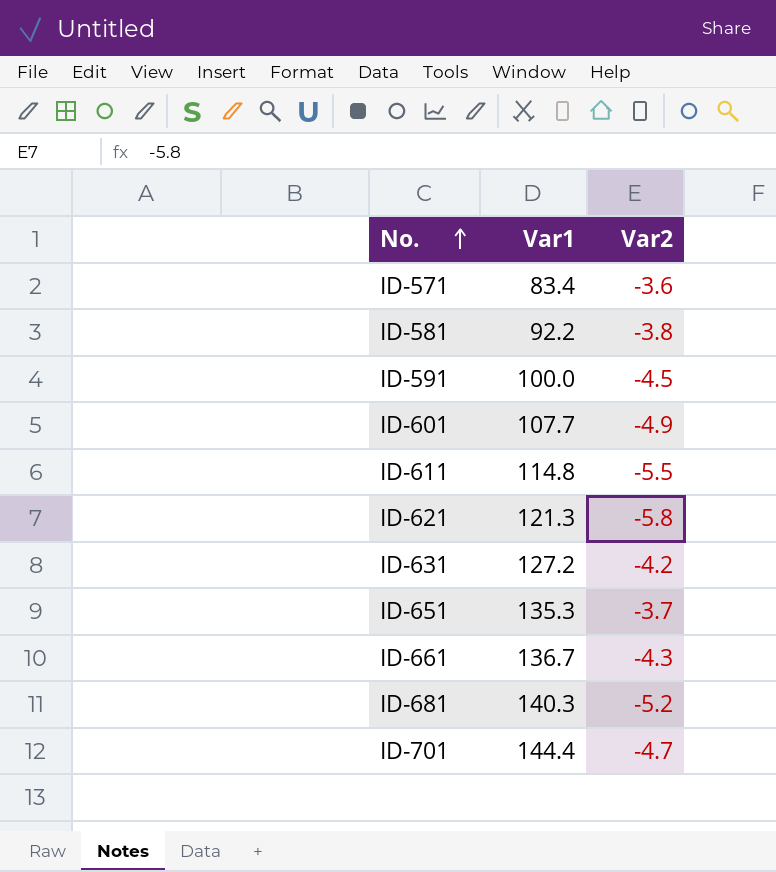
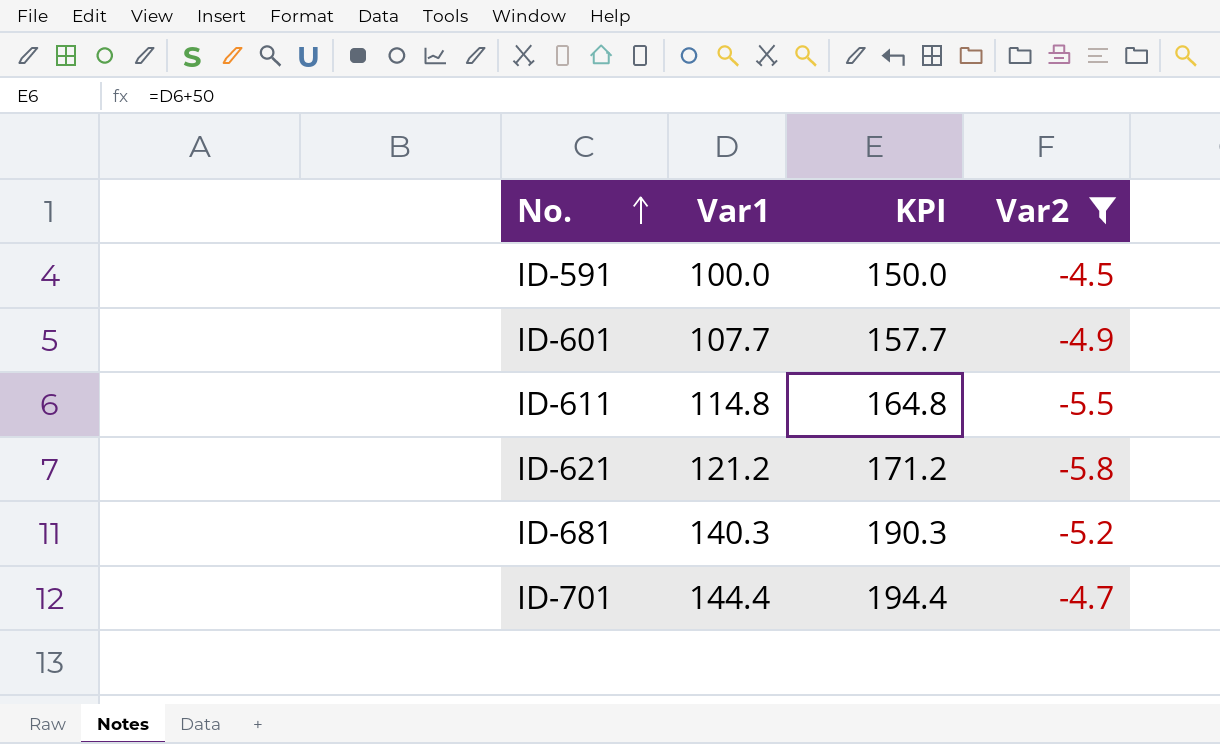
filter: none -> Var2 <= -4.5
column KPI | formula: none -> [Var1] + 50
ID-621 | Var1: 121.3 -> 121.2

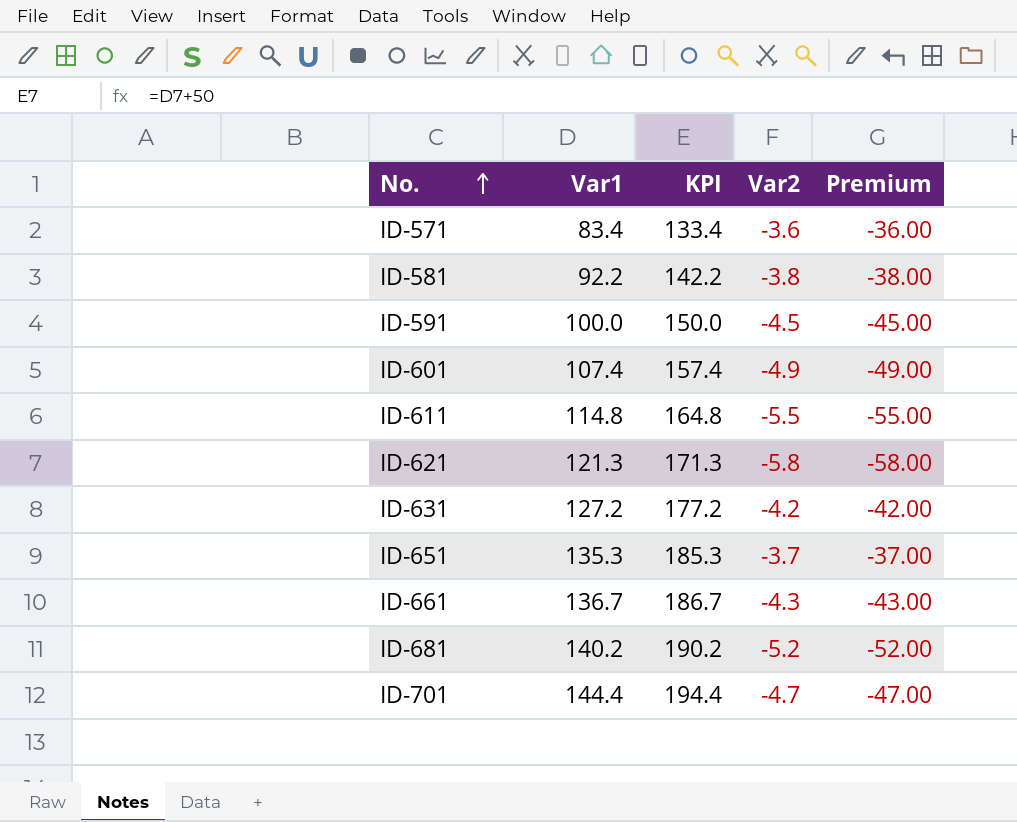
filter: Var2 <= -4.5 -> none
column Premium | formula: none -> [Var2] * 10
ID-601 | Var1: 107.7 -> 107.4
ID-601 | KPI: 157.7 -> 157.4
ID-621 | Var1: 121.2 -> 121.3
ID-621 | KPI: 171.2 -> 171.3
ID-681 | Var1: 140.3 -> 140.2
ID-681 | KPI: 190.3 -> 190.2

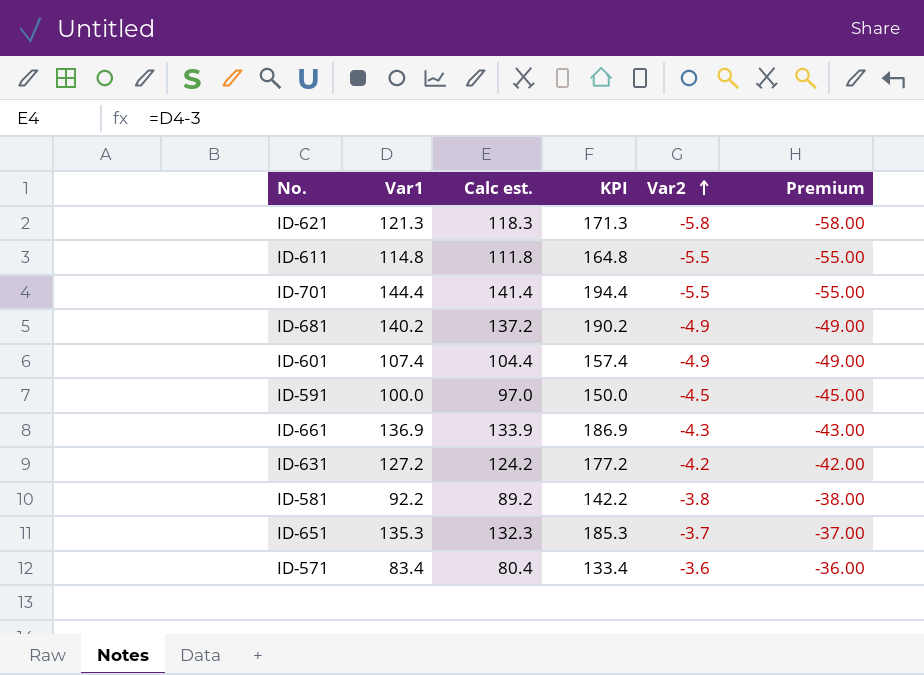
row order: No. ascending -> Var2 ascending
column Calc est. | formula: none -> [Var1] - 3
ID-701 | Var2: -4.7 -> -5.5
ID-701 | Premium: -47.00 -> -55.00
ID-681 | Var2: -5.2 -> -4.9
ID-681 | Premium: -52.00 -> -49.00
ID-661 | Var1: 136.7 -> 136.9
ID-661 | KPI: 186.7 -> 186.9

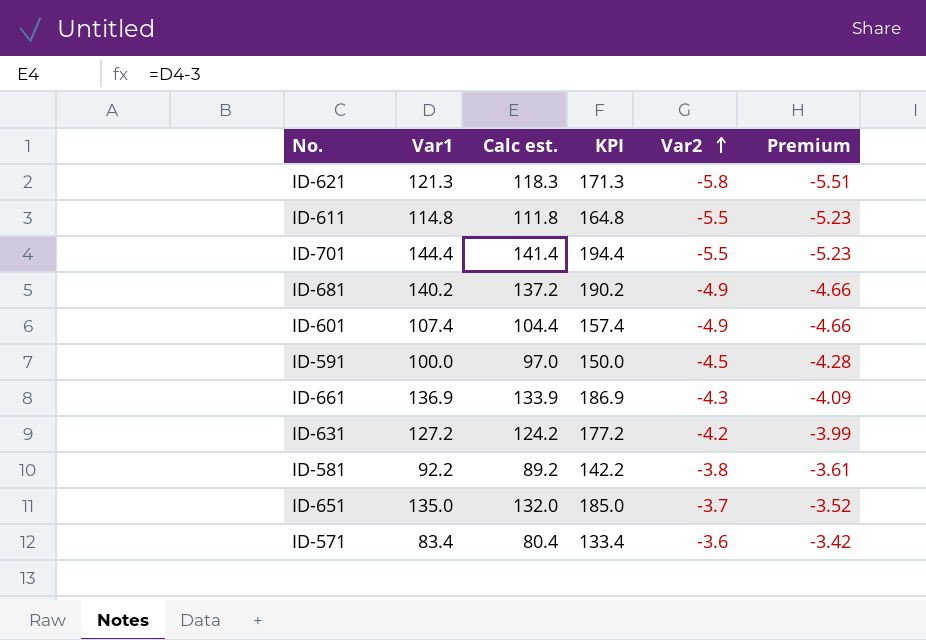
column Premium | formula: [Var2] * 10 -> [Var2] * 0.95
ID-651 | Var1: 135.3 -> 135.0
ID-651 | Calc est.: 132.3 -> 132.0
ID-651 | KPI: 185.3 -> 185.0

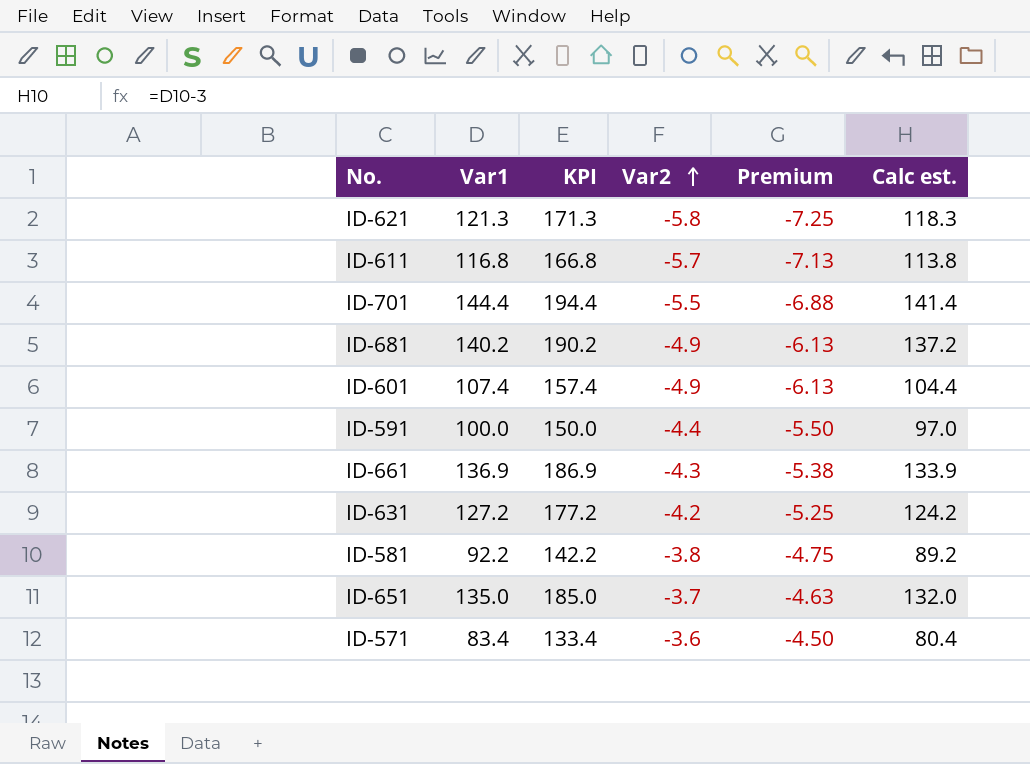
column Premium | formula: [Var2] * 0.95 -> [Var2] * 1.25
column Calc est. | position: 3 -> 6
ID-611 | Var1: 114.8 -> 116.8
ID-611 | KPI: 164.8 -> 166.8
ID-611 | Var2: -5.5 -> -5.7
ID-611 | Calc est.: 111.8 -> 113.8
ID-591 | Var2: -4.5 -> -4.4

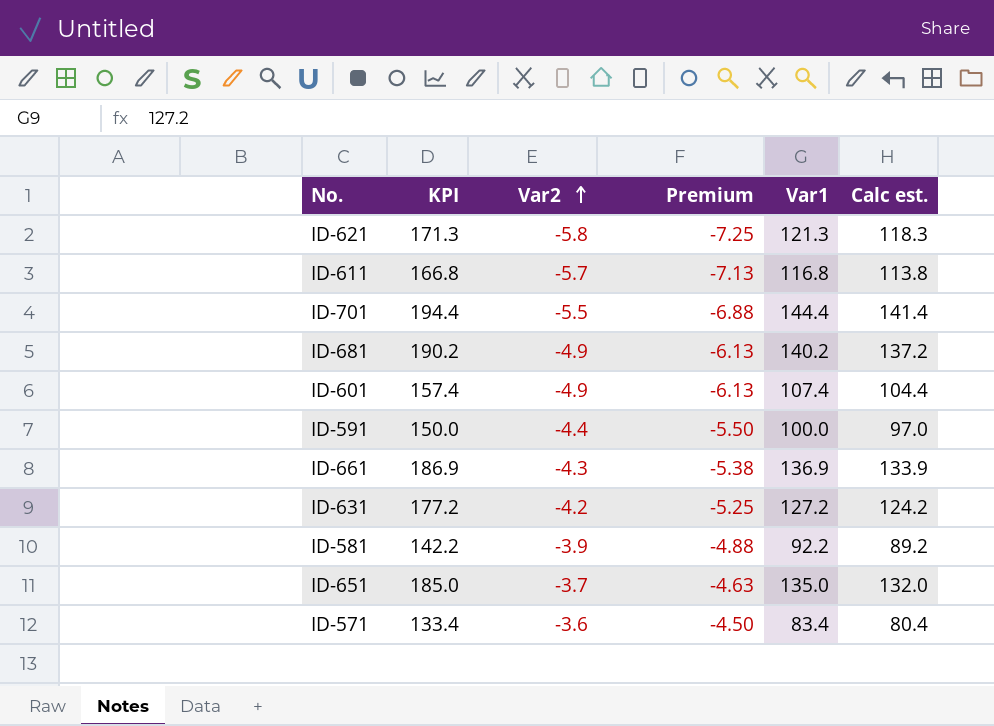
column Var1 | position: 2 -> 5
ID-581 | Var2: -3.8 -> -3.9
ID-581 | Premium: -4.75 -> -4.88

